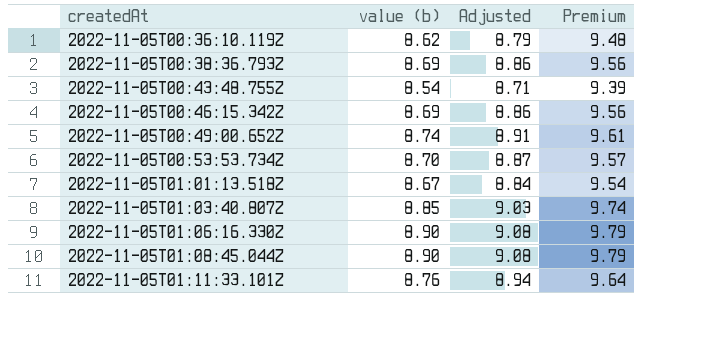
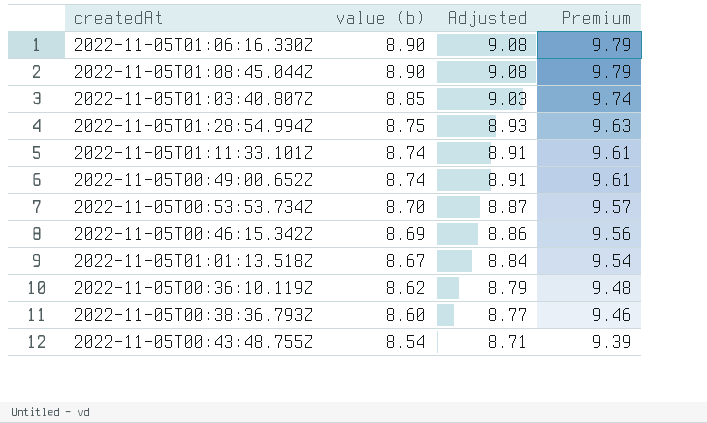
row order: createdAt ascending -> value (b) descending
row 2022-11-05T01:28:54.994Z: none -> 8.75 | 8.93 | 9.63
2022-11-05T01:11:33.101Z | value (b): 8.76 -> 8.74
2022-11-05T01:11:33.101Z | Adjusted: 8.94 -> 8.91
2022-11-05T01:11:33.101Z | Premium: 9.64 -> 9.61
2022-11-05T00:38:36.793Z | value (b): 8.69 -> 8.60
2022-11-05T00:38:36.793Z | Adjusted: 8.86 -> 8.77
2022-11-05T00:38:36.793Z | Premium: 9.56 -> 9.46

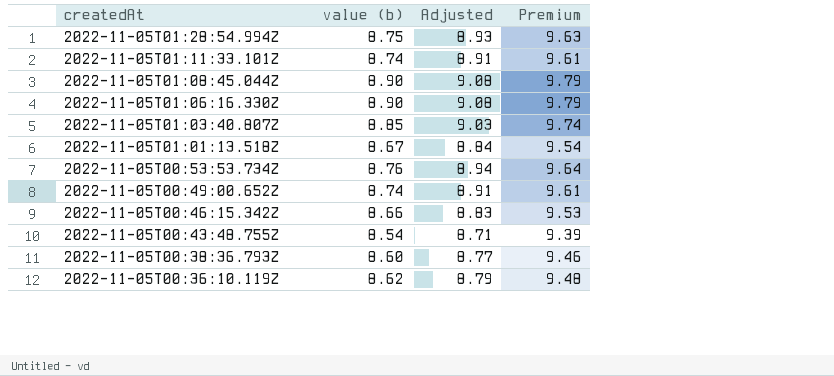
row order: value (b) descending -> createdAt descending
2022-11-05T00:53:53.734Z | value (b): 8.70 -> 8.76
2022-11-05T00:53:53.734Z | Adjusted: 8.87 -> 8.94
2022-11-05T00:53:53.734Z | Premium: 9.57 -> 9.64
2022-11-05T00:46:15.342Z | value (b): 8.69 -> 8.66
2022-11-05T00:46:15.342Z | Adjusted: 8.86 -> 8.83
2022-11-05T00:46:15.342Z | Premium: 9.56 -> 9.53

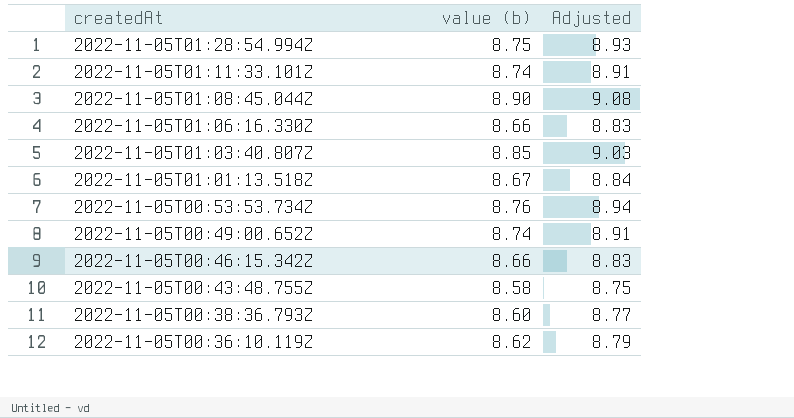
column Premium | formula: [value (b)] * 1.1 -> none
2022-11-05T01:06:16.330Z | value (b): 8.90 -> 8.66
2022-11-05T01:06:16.330Z | Adjusted: 9.08 -> 8.83
2022-11-05T00:43:48.755Z | value (b): 8.54 -> 8.58
2022-11-05T00:43:48.755Z | Adjusted: 8.71 -> 8.75

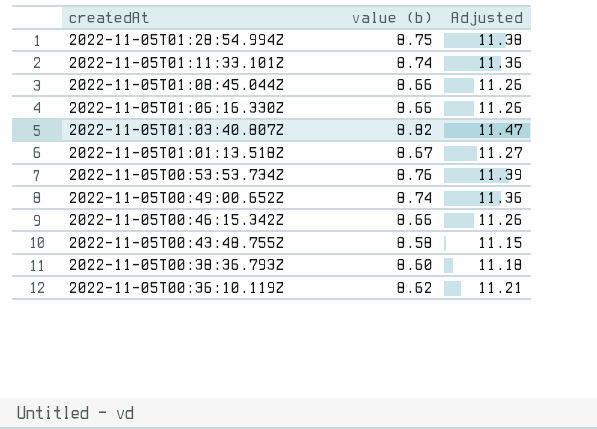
column Adjusted | formula: [value (b)] * 1.02 -> [value (b)] * 1.3
2022-11-05T01:08:45.044Z | value (b): 8.90 -> 8.66
2022-11-05T01:03:40.807Z | value (b): 8.85 -> 8.82

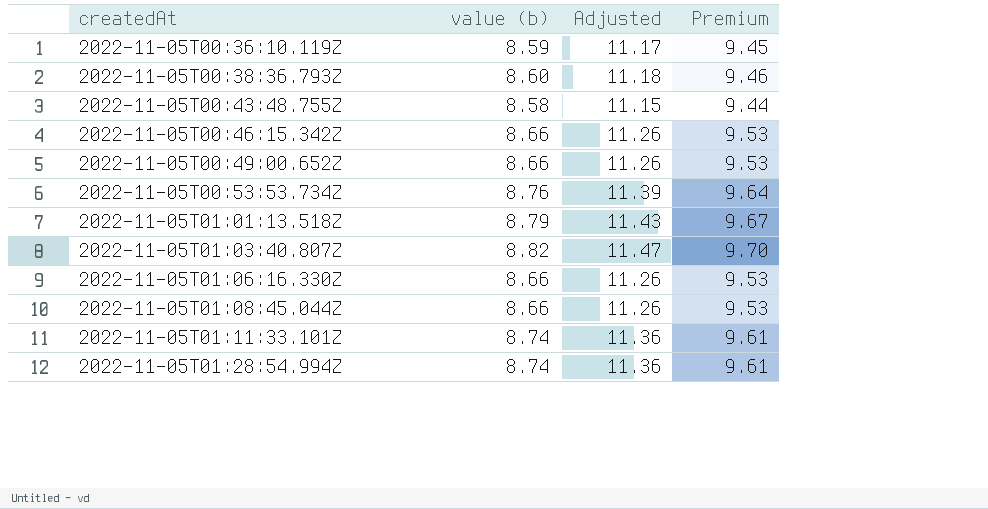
row order: createdAt descending -> createdAt ascending
column Premium | formula: none -> [value (b)] * 1.1
2022-11-05T00:36:10.119Z | value (b): 8.62 -> 8.59
2022-11-05T00:36:10.119Z | Adjusted: 11.21 -> 11.17
2022-11-05T00:49:00.652Z | value (b): 8.74 -> 8.66
2022-11-05T00:49:00.652Z | Adjusted: 11.36 -> 11.26
2022-11-05T01:01:13.518Z | value (b): 8.67 -> 8.79
2022-11-05T01:01:13.518Z | Adjusted: 11.27 -> 11.43
2022-11-05T01:28:54.994Z | value (b): 8.75 -> 8.74
2022-11-05T01:28:54.994Z | Adjusted: 11.38 -> 11.36

